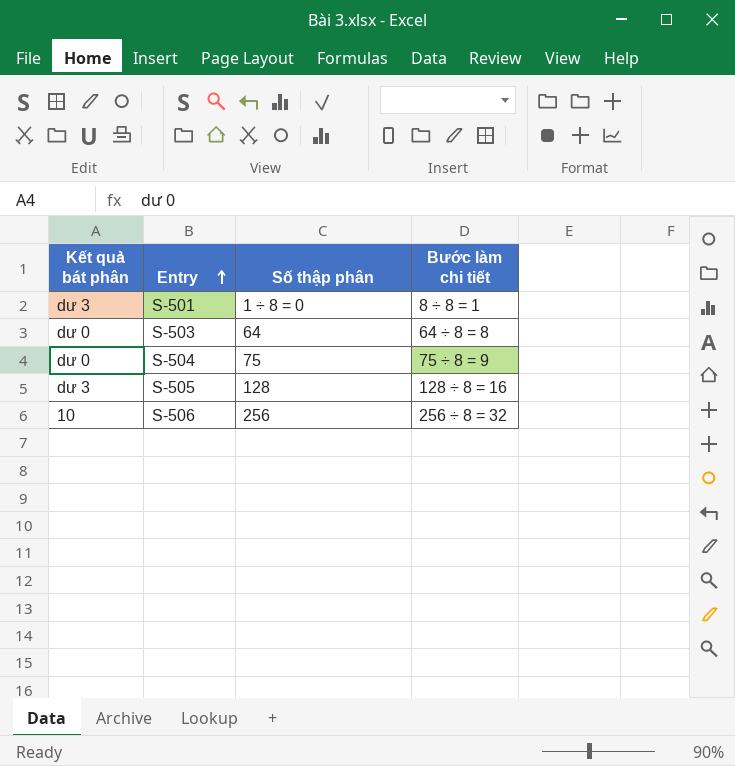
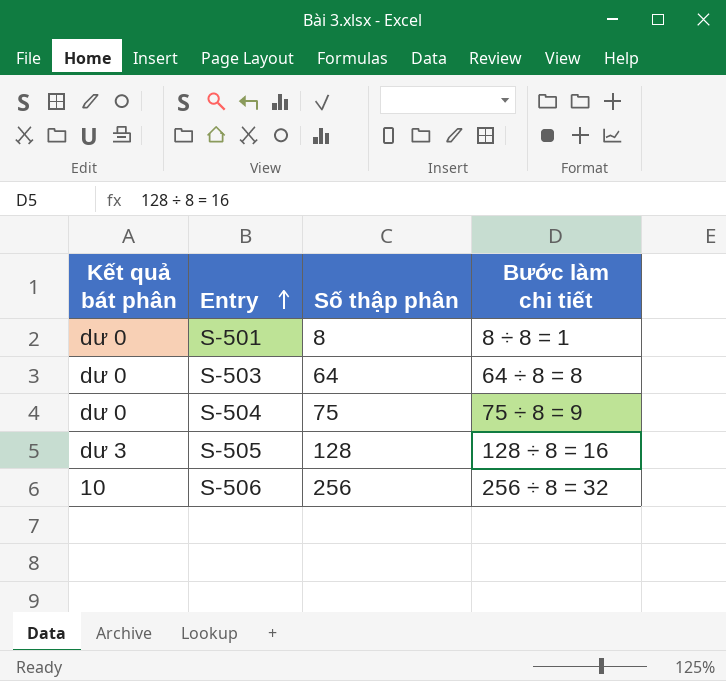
S-501 | Kết quả bát phân: dư 3 -> dư 0
S-501 | Số thập phân: 1 ÷ 8 = 0 -> 8

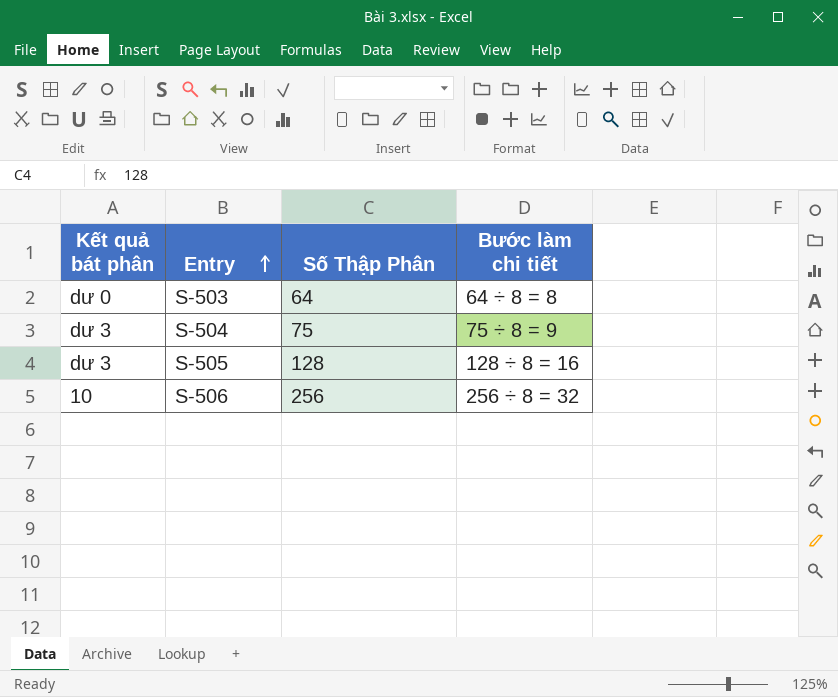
column name: Số thập phân -> Số Thập Phân
row S-501: dư 0 | 8 | 8 ÷ 8 = 1 -> none
S-504 | Kết quả bát phân: dư 0 -> dư 3

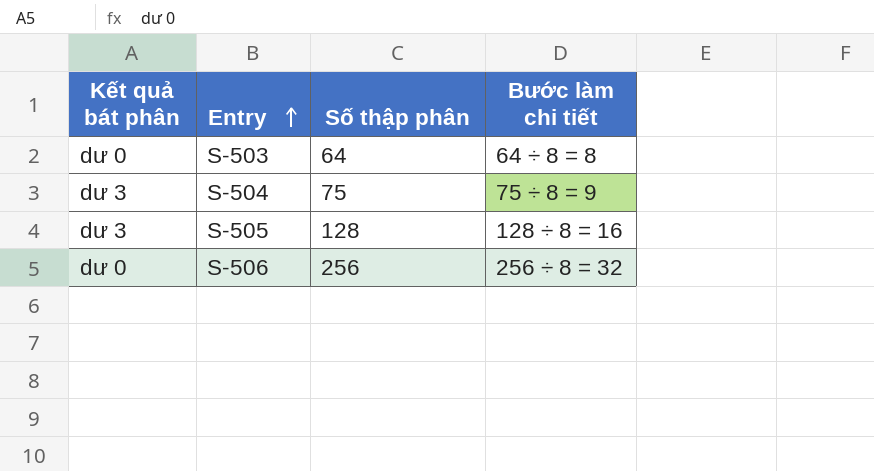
column name: Số Thập Phân -> Số thập phân
S-506 | Kết quả bát phân: 10 -> dư 0

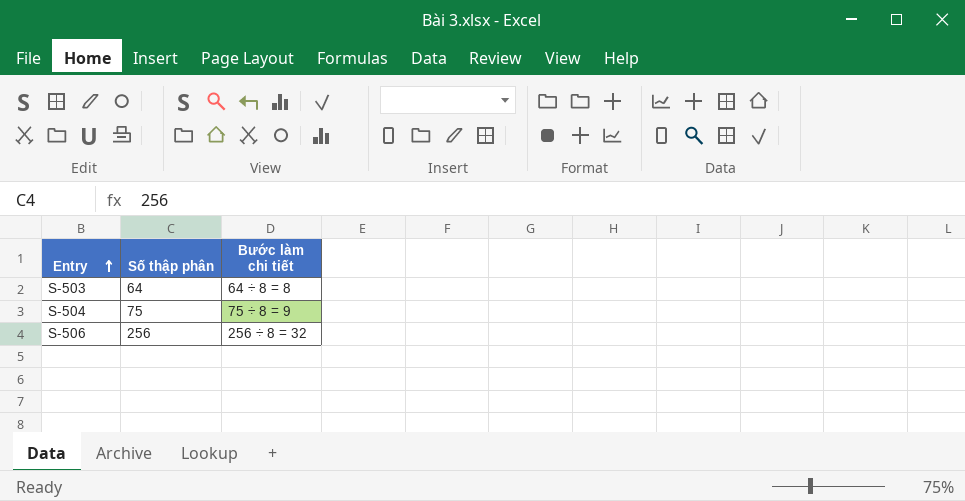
column Kết quả bát phân | position: 1 -> none
row S-505: dư 3 | 128 | 128 ÷ 8 = 16 -> none

